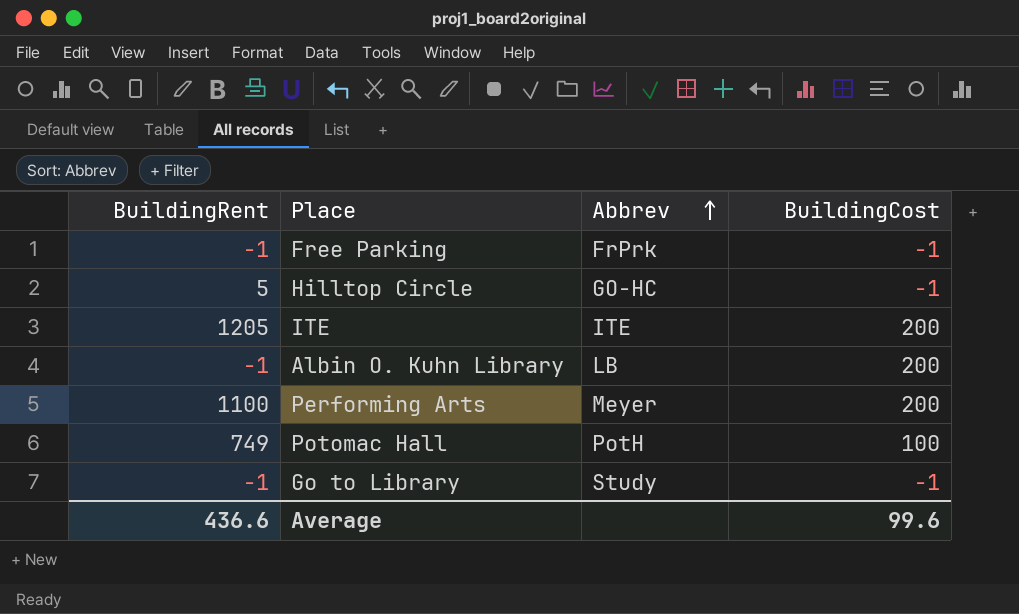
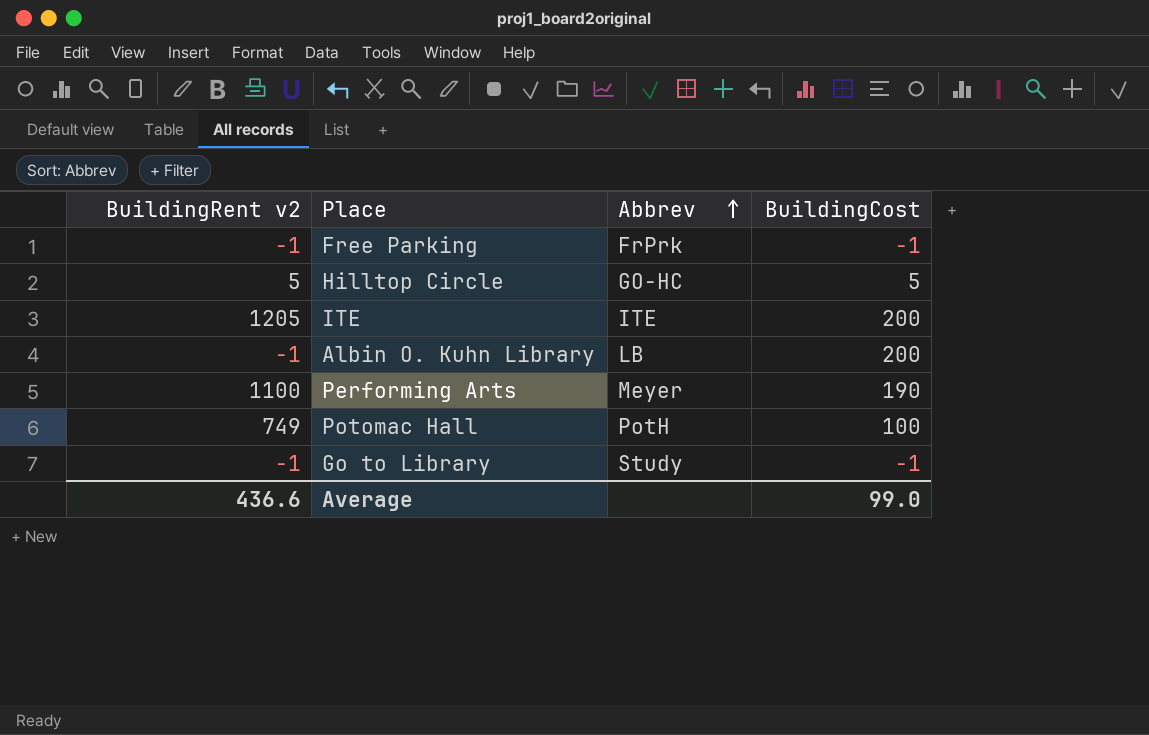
column name: BuildingRent -> BuildingRent v2
Hilltop Circle | BuildingCost: -1 -> 5
Performing Arts | BuildingCost: 200 -> 190
Average | BuildingCost: 99.6 -> 99.0

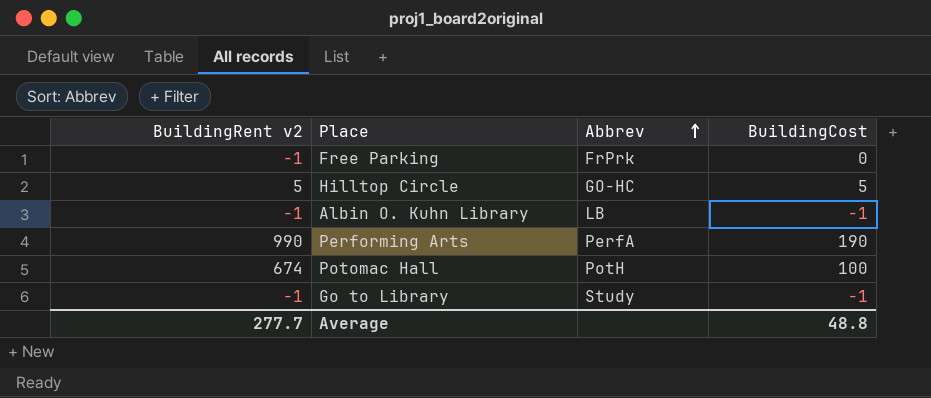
row ITE: 1205 | ITE | 200 -> none
Free Parking | BuildingCost: -1 -> 0
Albin O. Kuhn Library | BuildingCost: 200 -> -1
Performing Arts | BuildingRent v2: 1100 -> 990
Performing Arts | Abbrev: Meyer -> PerfA
Potomac Hall | BuildingRent v2: 749 -> 674
Average | BuildingRent v2: 436.6 -> 277.7
Average | BuildingCost: 99.0 -> 48.8

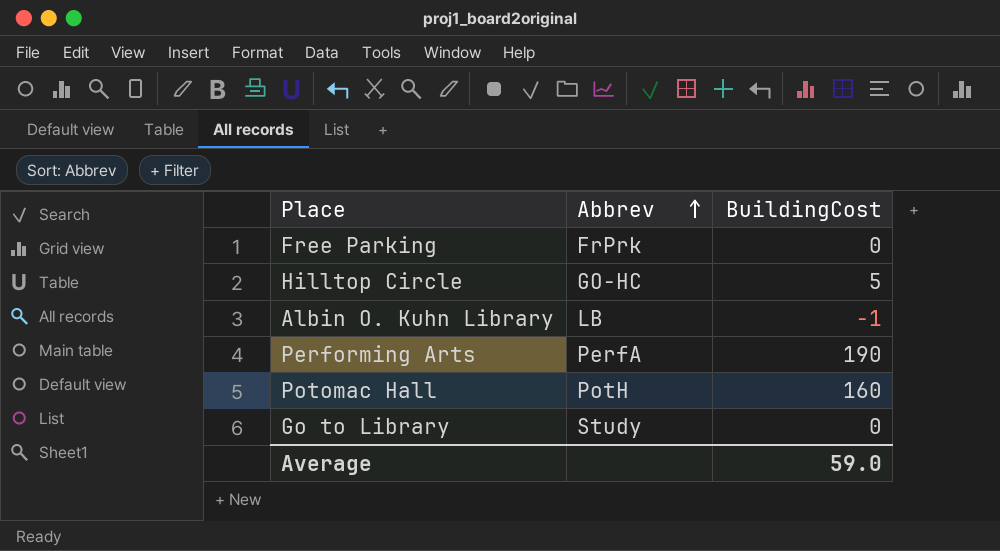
column BuildingRent v2 | position: 1 -> none
Potomac Hall | BuildingCost: 100 -> 160
Go to Library | BuildingCost: -1 -> 0
Average | BuildingCost: 48.8 -> 59.0

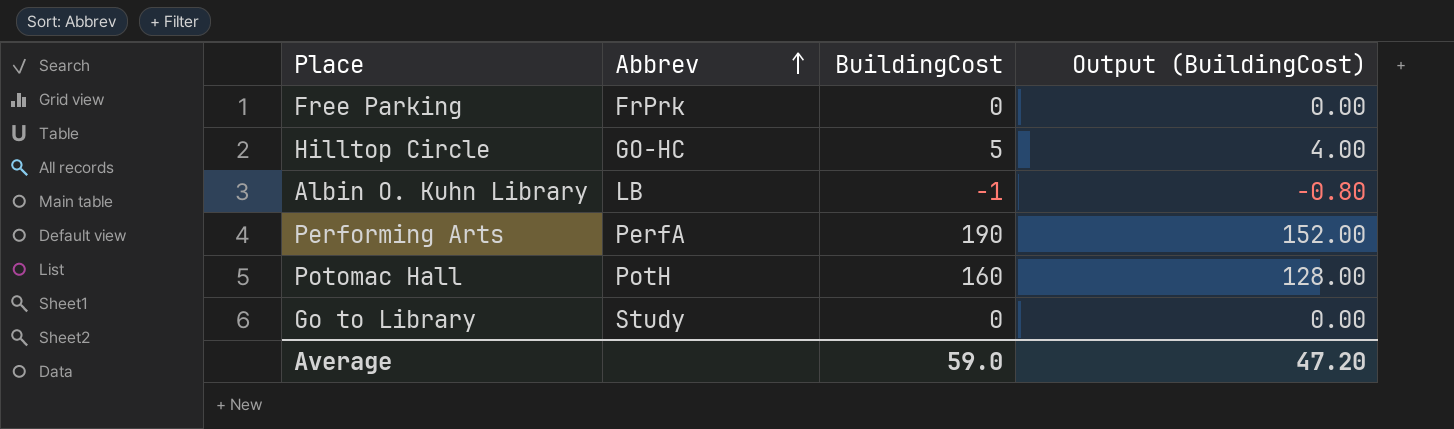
column Output (BuildingCost) | formula: none -> [BuildingCost] * 0.8

